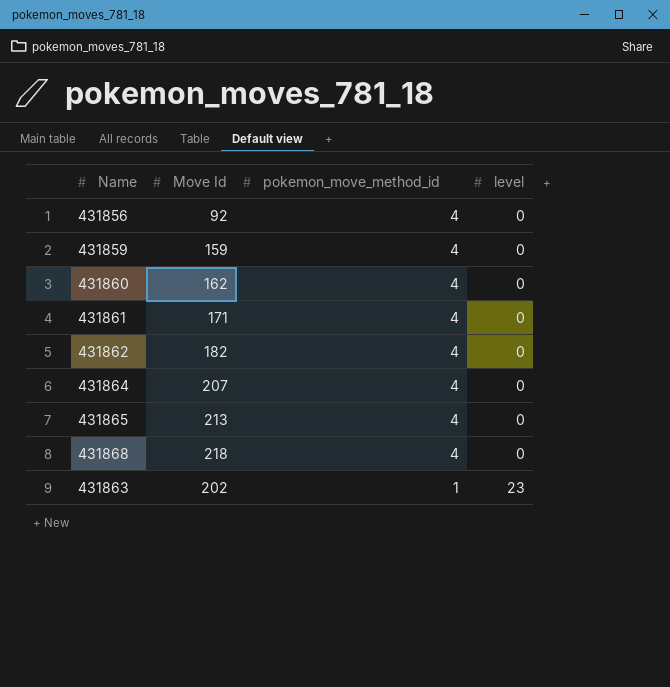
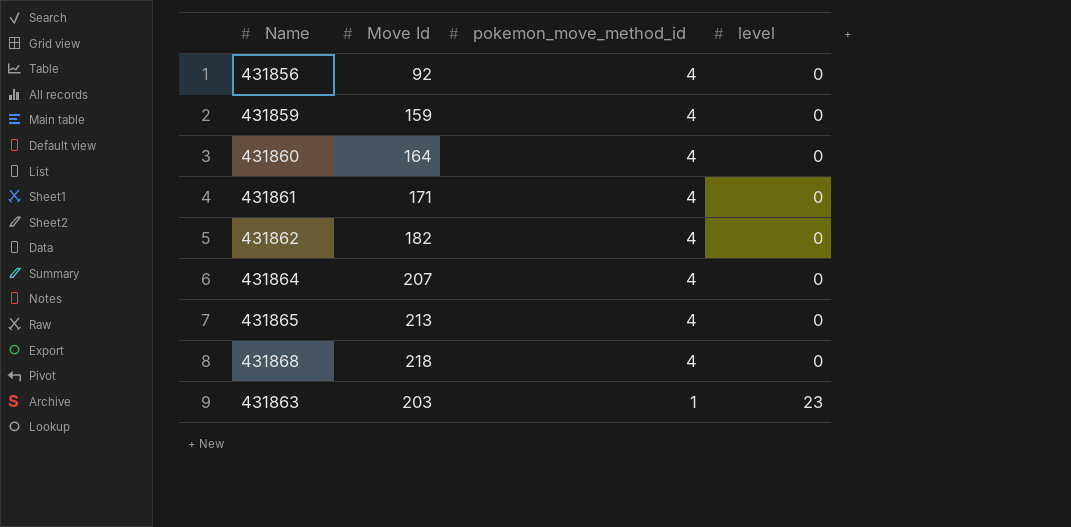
431860 | Move Id: 162 -> 164
431863 | Move Id: 202 -> 203

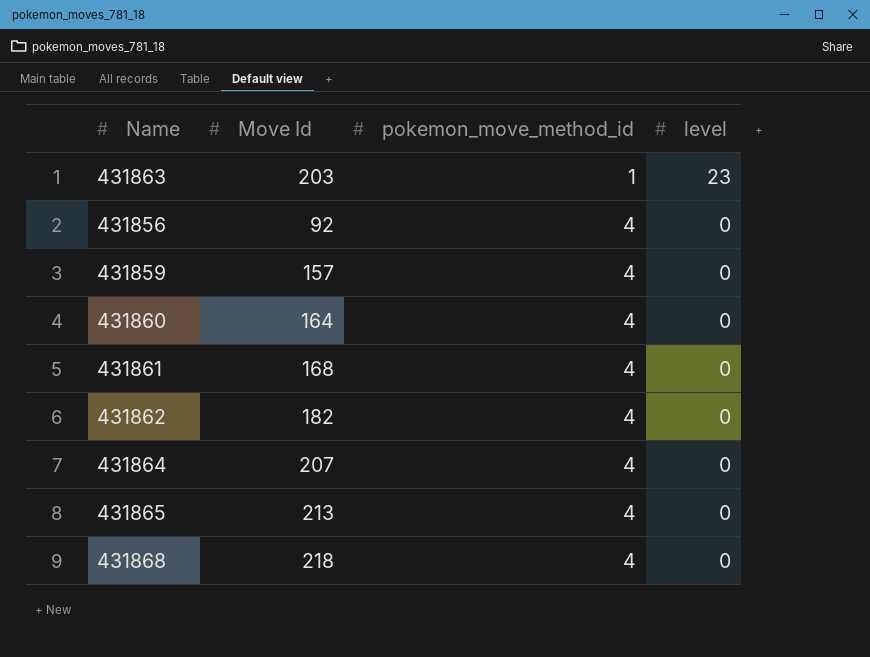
row order: pokemon_move_method_id descending -> pokemon_move_method_id ascending
431859 | Move Id: 159 -> 157
431861 | Move Id: 171 -> 168

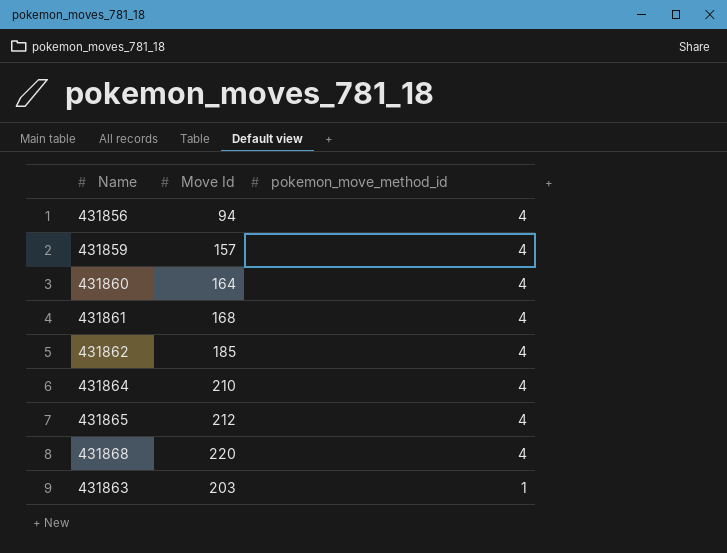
row order: pokemon_move_method_id ascending -> pokemon_move_method_id descending
column level | position: 4 -> none
431856 | Move Id: 92 -> 94
431862 | Move Id: 182 -> 185
431864 | Move Id: 207 -> 210
431865 | Move Id: 213 -> 212
431868 | Move Id: 218 -> 220

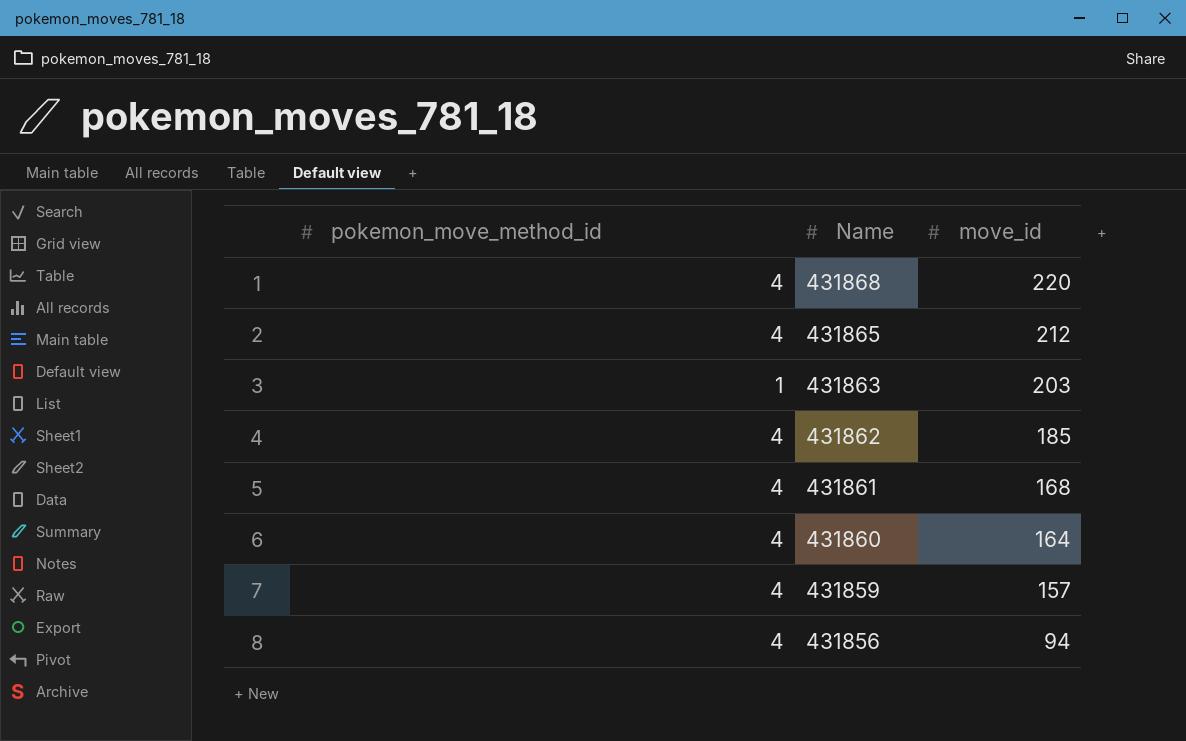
row order: pokemon_move_method_id descending -> Name descending
column pokemon_move_method_id | position: 3 -> 1
column name: Move Id -> move_id
row 431864: 210 | 4 -> none

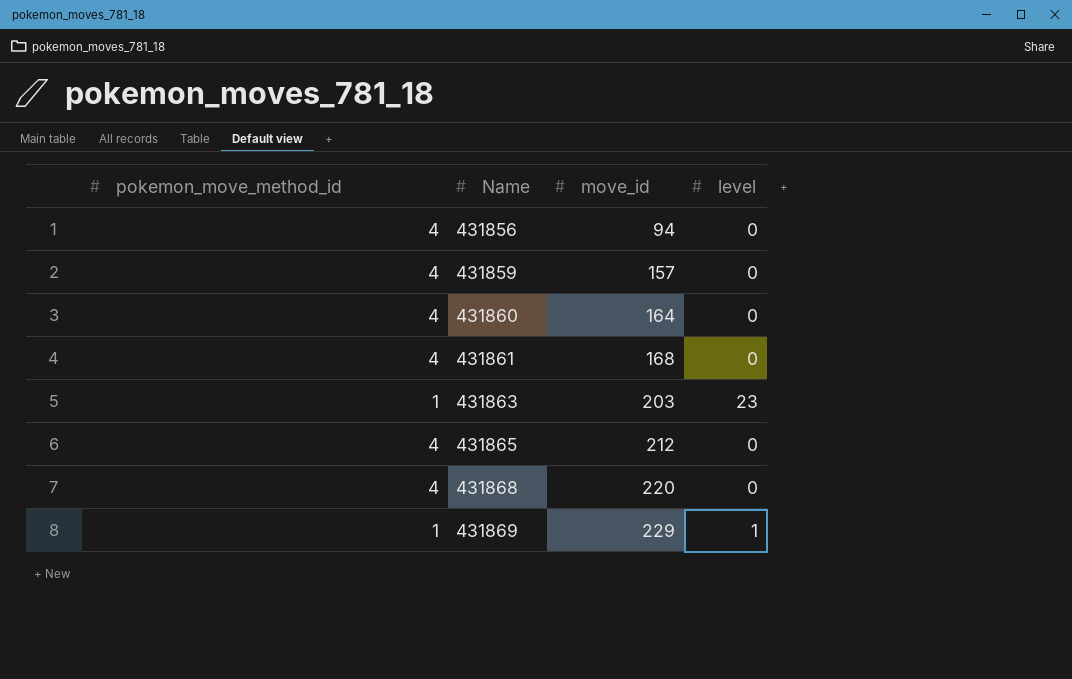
row order: Name descending -> Name ascending
column level | position: none -> 4
row 431862: 4 | 185 -> none
row 431869: none -> 1 | 229 | 1

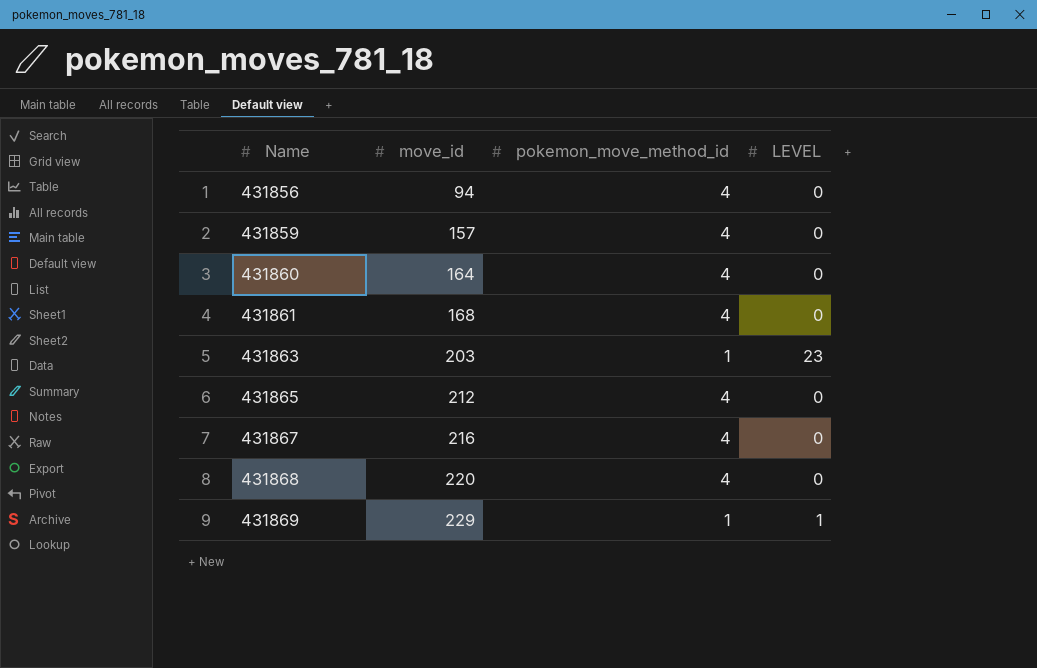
column pokemon_move_method_id | position: 1 -> 3
column name: level -> LEVEL
row 431867: none -> 216 | 4 | 0

